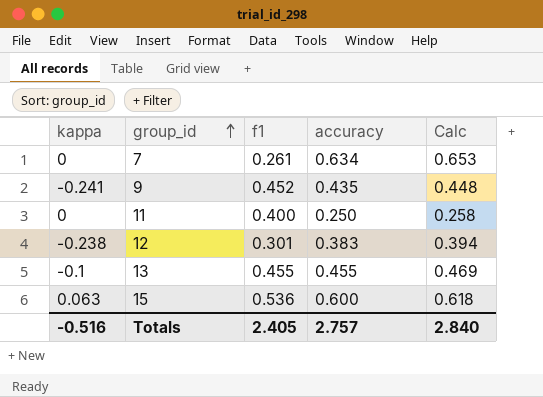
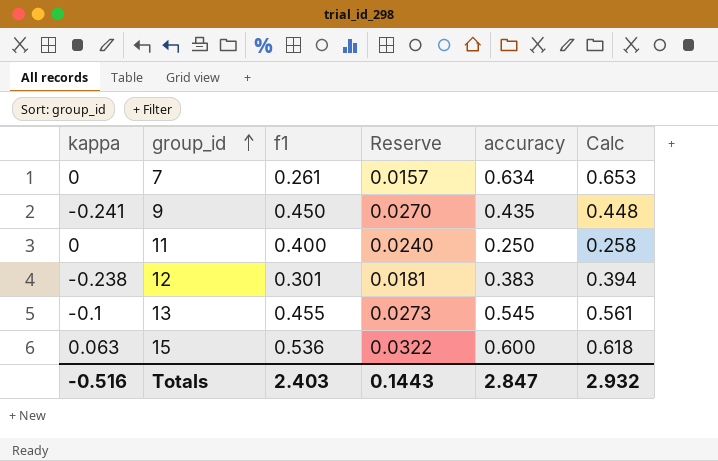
column Reserve | formula: none -> [f1] * 0.06
9 | f1: 0.452 -> 0.450
13 | accuracy: 0.455 -> 0.545
13 | Calc: 0.469 -> 0.561
Totals | f1: 2.405 -> 2.403
Totals | accuracy: 2.757 -> 2.847
Totals | Calc: 2.840 -> 2.932

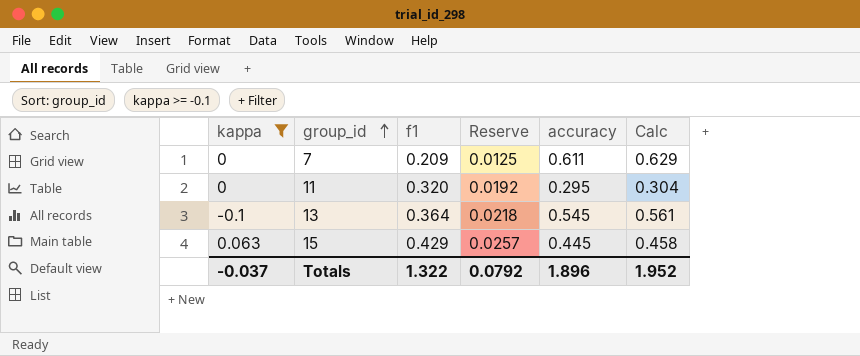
filter: none -> kappa >= -0.1
7 | f1: 0.261 -> 0.209
7 | Reserve: 0.0157 -> 0.0125
7 | accuracy: 0.634 -> 0.611
7 | Calc: 0.653 -> 0.629
11 | f1: 0.400 -> 0.320
11 | Reserve: 0.0240 -> 0.0192
11 | accuracy: 0.250 -> 0.295
11 | Calc: 0.258 -> 0.304
13 | f1: 0.455 -> 0.364
13 | Reserve: 0.0273 -> 0.0218
15 | f1: 0.536 -> 0.429
15 | Reserve: 0.0322 -> 0.0257
15 | accuracy: 0.600 -> 0.445
15 | Calc: 0.618 -> 0.458
Totals | kappa: -0.516 -> -0.037
Totals | f1: 2.403 -> 1.322
Totals | Reserve: 0.1443 -> 0.0792
Totals | accuracy: 2.847 -> 1.896
Totals | Calc: 2.932 -> 1.952

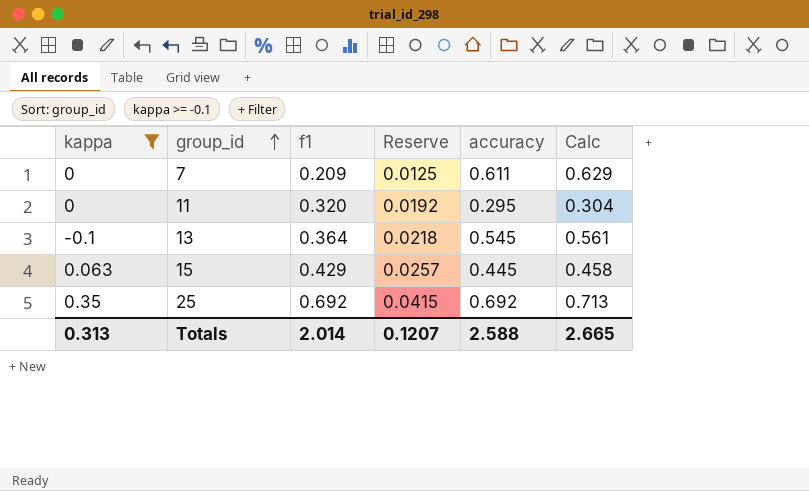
row 25: none -> 0.35 | 0.692 | 0.0415 | 0.692 | 0.713
Totals | kappa: -0.037 -> 0.313
Totals | f1: 1.322 -> 2.014
Totals | Reserve: 0.0792 -> 0.1207
Totals | accuracy: 1.896 -> 2.588
Totals | Calc: 1.952 -> 2.665

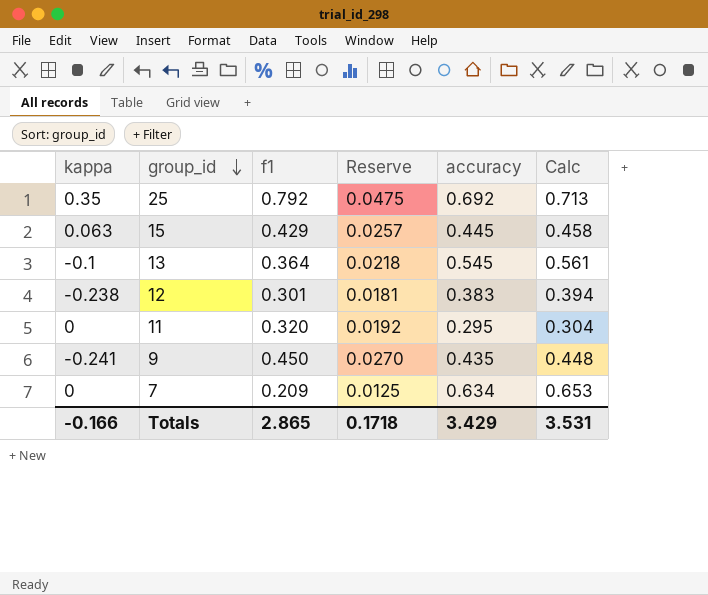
filter: kappa >= -0.1 -> none
row order: group_id ascending -> group_id descending
25 | f1: 0.692 -> 0.792
25 | Reserve: 0.0415 -> 0.0475
7 | accuracy: 0.611 -> 0.634
7 | Calc: 0.629 -> 0.653
Totals | kappa: 0.313 -> -0.166
Totals | f1: 2.014 -> 2.865
Totals | Reserve: 0.1207 -> 0.1718
Totals | accuracy: 2.588 -> 3.429
Totals | Calc: 2.665 -> 3.531

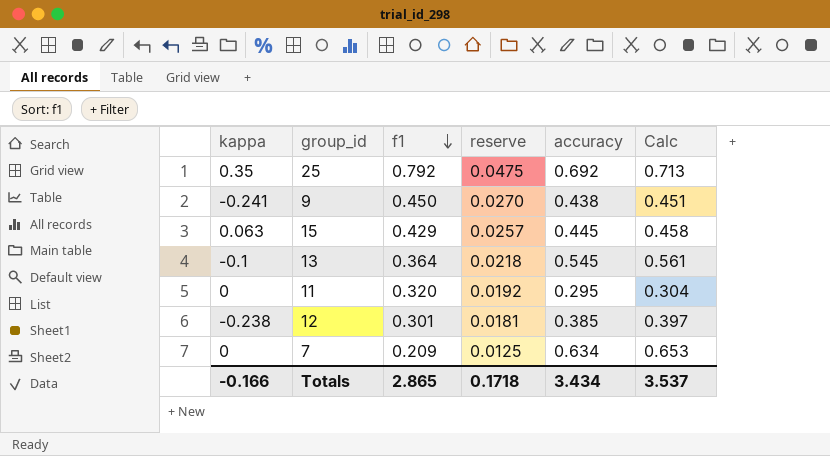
row order: group_id descending -> f1 descending
column name: Reserve -> reserve
9 | accuracy: 0.435 -> 0.438
9 | Calc: 0.448 -> 0.451
12 | accuracy: 0.383 -> 0.385
12 | Calc: 0.394 -> 0.397
Totals | accuracy: 3.429 -> 3.434
Totals | Calc: 3.531 -> 3.537

